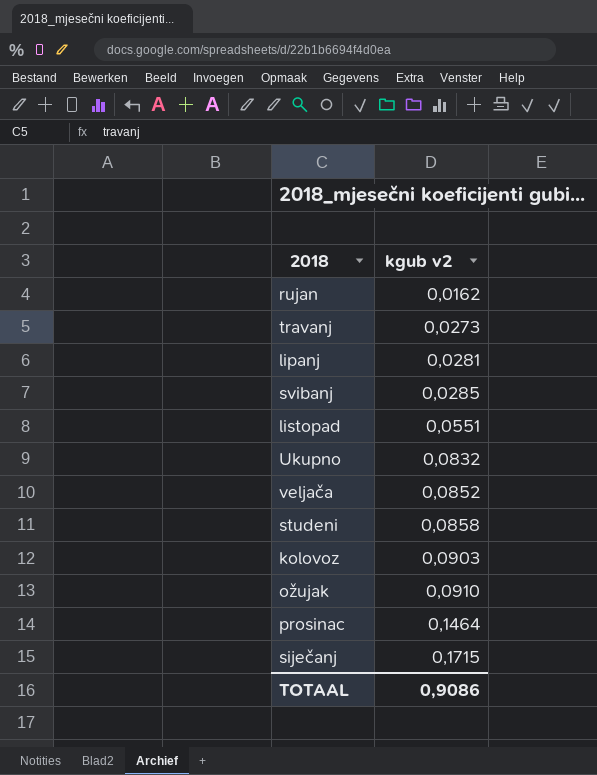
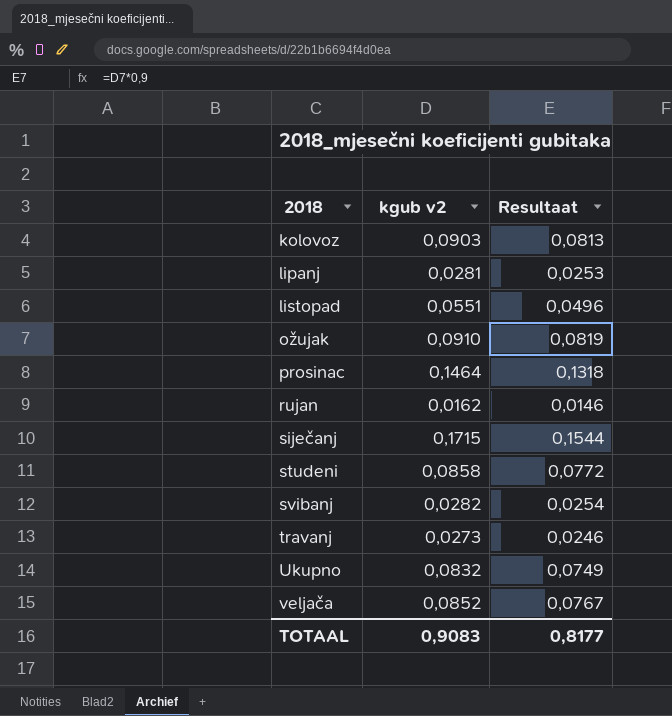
row order: kgub v2 ascending -> 2018 ascending
column Resultaat | formula: none -> [kgub v2] * 0,9
svibanj | kgub v2: 0,0285 -> 0,0282
TOTAAL | kgub v2: 0,9086 -> 0,9083

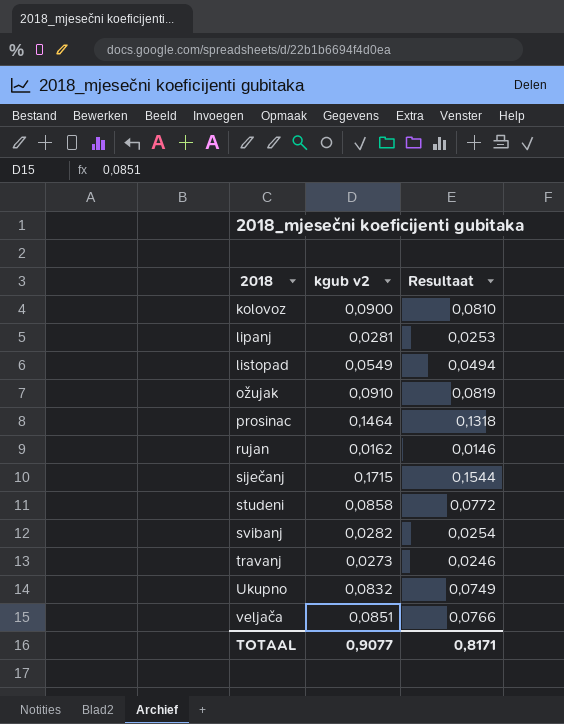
kolovoz | kgub v2: 0,0903 -> 0,0900
kolovoz | Resultaat: 0,0813 -> 0,0810
listopad | kgub v2: 0,0551 -> 0,0549
listopad | Resultaat: 0,0496 -> 0,0494
veljača | kgub v2: 0,0852 -> 0,0851
veljača | Resultaat: 0,0767 -> 0,0766
TOTAAL | kgub v2: 0,9083 -> 0,9077
TOTAAL | Resultaat: 0,8177 -> 0,8171

